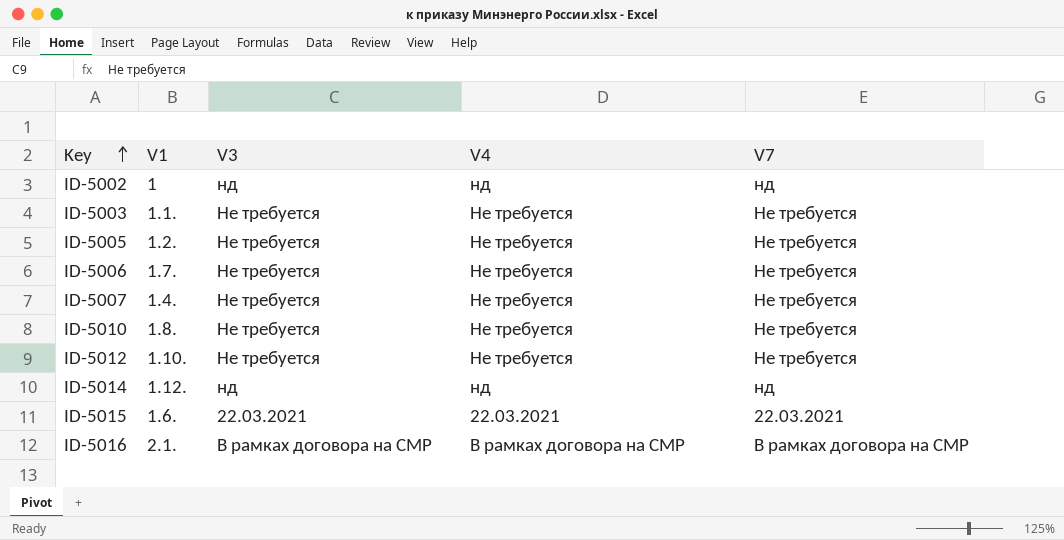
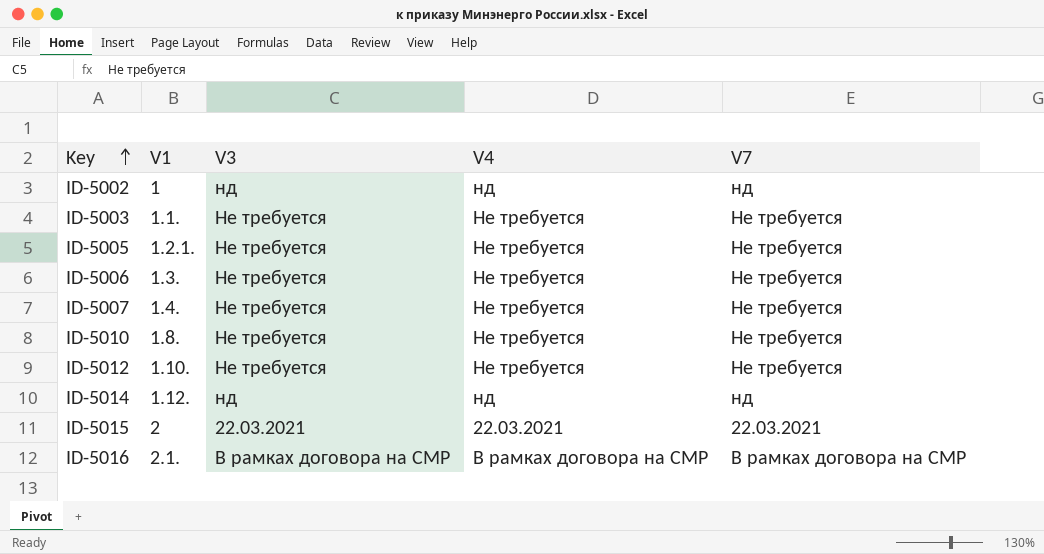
ID-5005 | V1: 1.2. -> 1.2.1.
ID-5006 | V1: 1.7. -> 1.3.
ID-5015 | V1: 1.6. -> 2

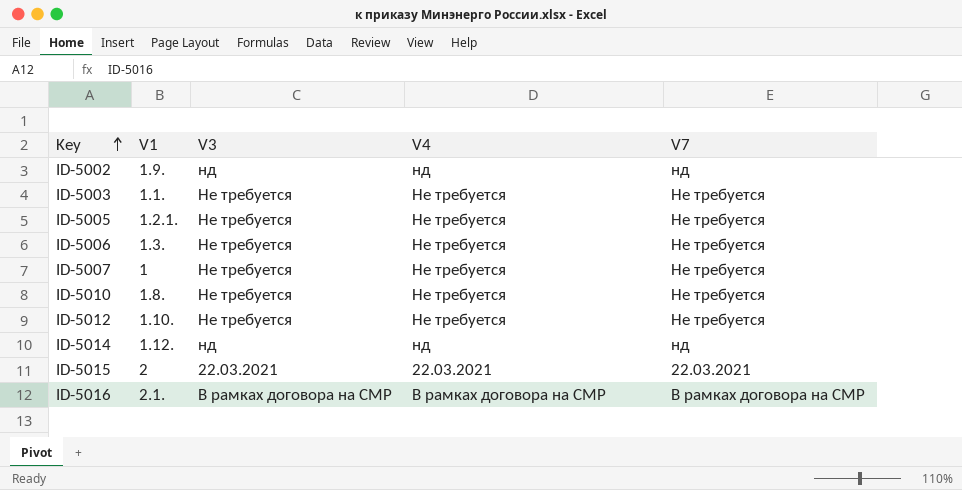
ID-5002 | V1: 1 -> 1.9.
ID-5007 | V1: 1.4. -> 1

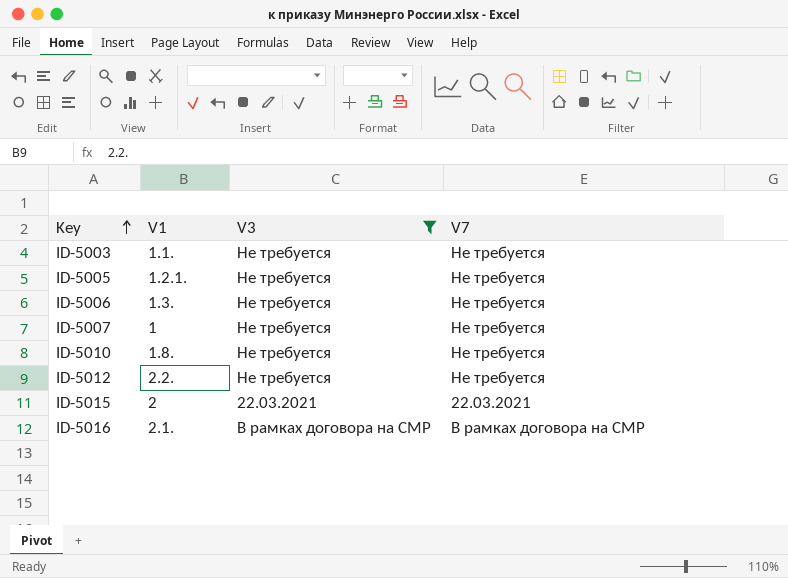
filter: none -> V3 != нд
column V4 | position: 4 -> none
ID-5012 | V1: 1.10. -> 2.2.

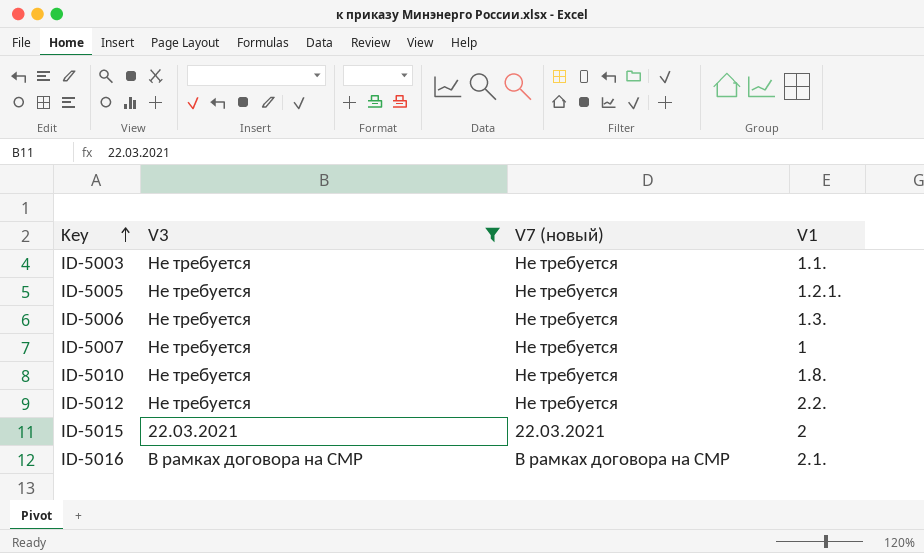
column name: V7 -> V7 (новый)
column V1 | position: 2 -> 4

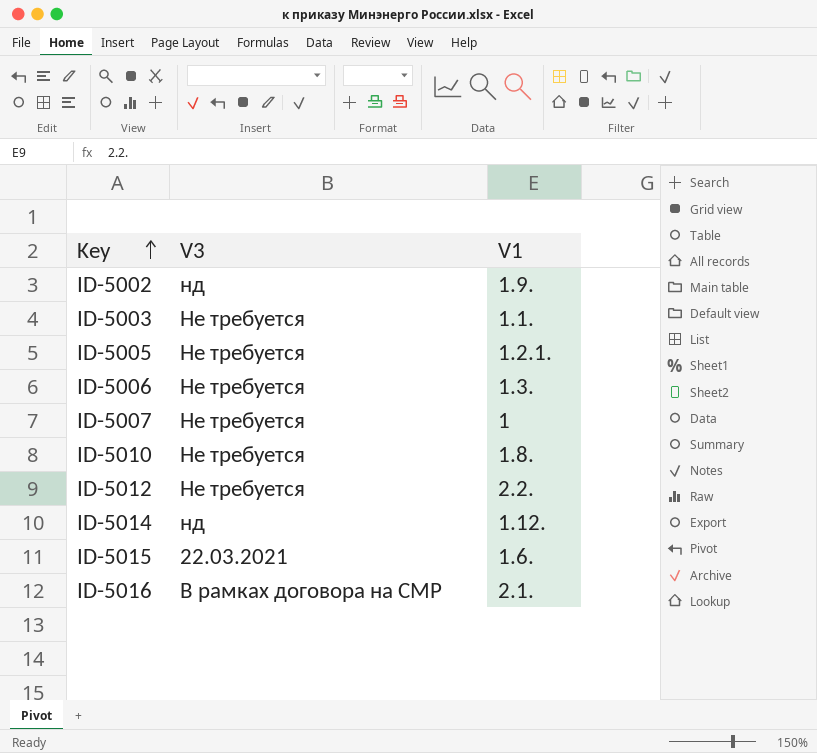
filter: V3 != нд -> none
column V7 (новый) | position: 3 -> none
ID-5015 | V1: 2 -> 1.6.

